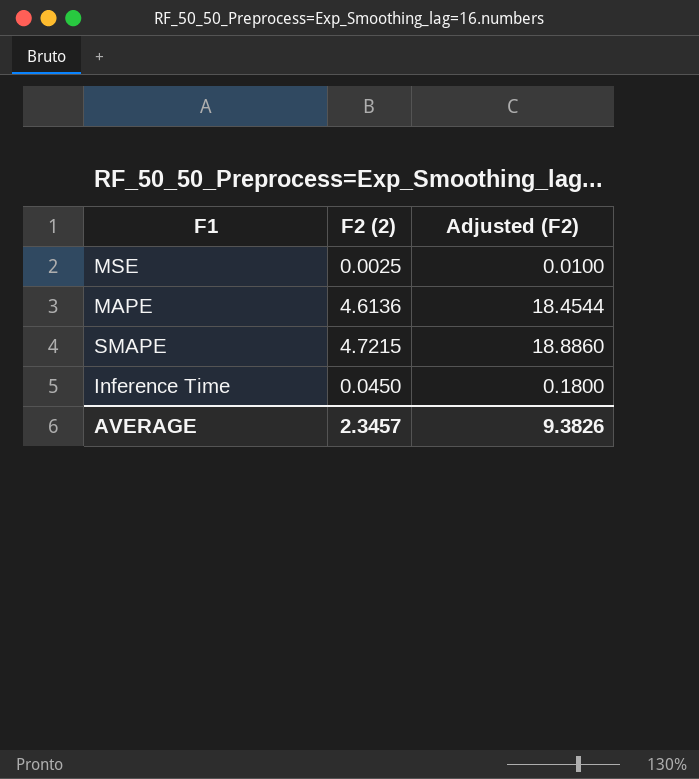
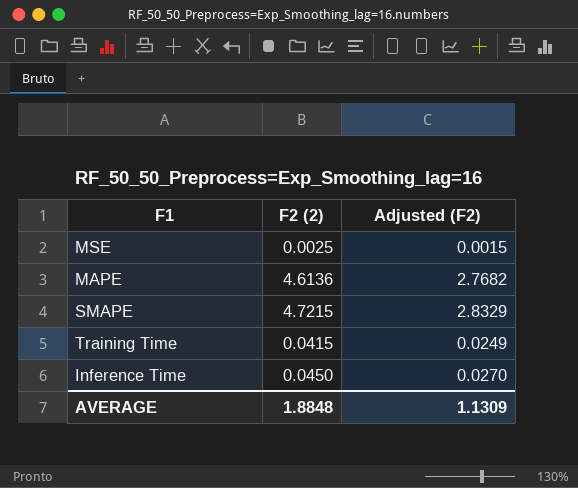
column Adjusted (F2) | formula: [F2 (2)] * 4 -> [F2 (2)] * 0.6
row Training Time: none -> 0.0415 | 0.0249
AVERAGE | F2 (2): 2.3457 -> 1.8848
AVERAGE | Adjusted (F2): 9.3826 -> 1.1309

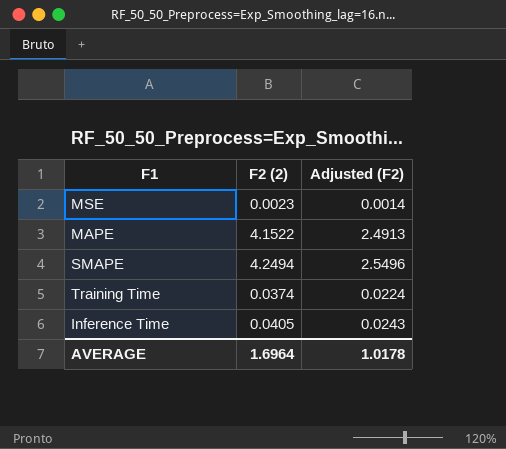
MSE | F2 (2): 0.0025 -> 0.0023
MSE | Adjusted (F2): 0.0015 -> 0.0014
MAPE | F2 (2): 4.6136 -> 4.1522
MAPE | Adjusted (F2): 2.7682 -> 2.4913
SMAPE | F2 (2): 4.7215 -> 4.2494
SMAPE | Adjusted (F2): 2.8329 -> 2.5496
Training Time | F2 (2): 0.0415 -> 0.0374
Training Time | Adjusted (F2): 0.0249 -> 0.0224
Inference Time | F2 (2): 0.0450 -> 0.0405
Inference Time | Adjusted (F2): 0.0270 -> 0.0243
AVERAGE | F2 (2): 1.8848 -> 1.6964
AVERAGE | Adjusted (F2): 1.1309 -> 1.0178

